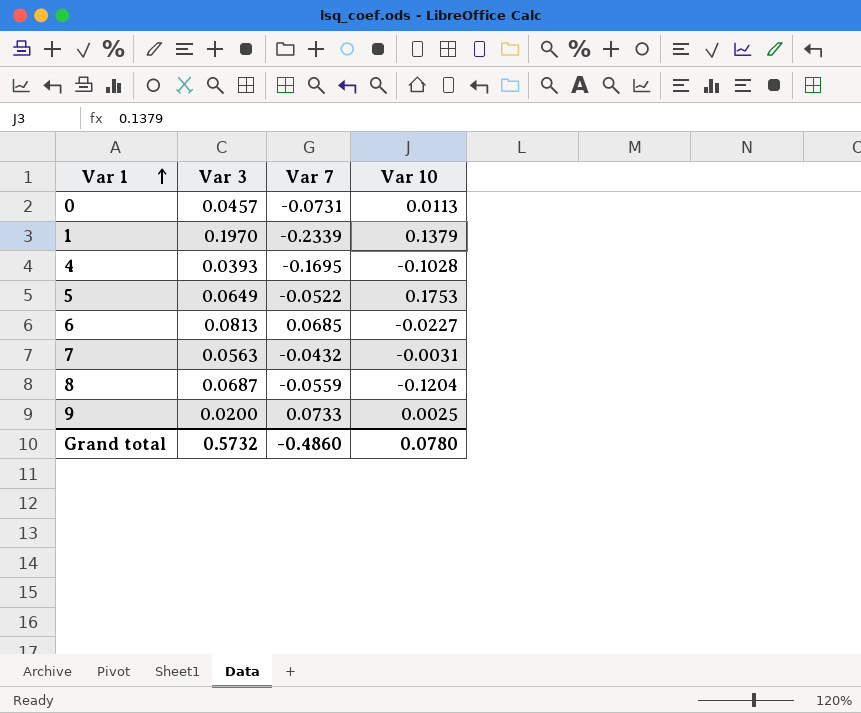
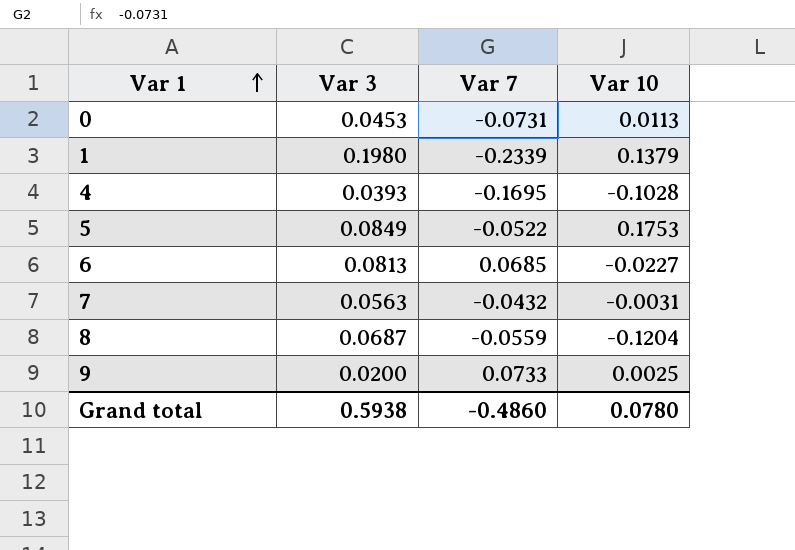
0 | Var 3: 0.0457 -> 0.0453
1 | Var 3: 0.1970 -> 0.1980
5 | Var 3: 0.0649 -> 0.0849
Grand total | Var 3: 0.5732 -> 0.5938

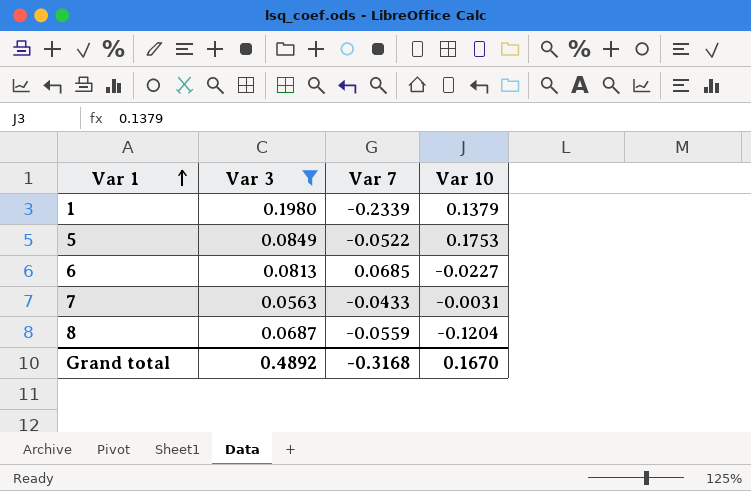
filter: none -> Var 3 >= 0.0563
7 | Var 7: -0.0432 -> -0.0433
Grand total | Var 3: 0.5938 -> 0.4892
Grand total | Var 7: -0.4860 -> -0.3168
Grand total | Var 10: 0.0780 -> 0.1670

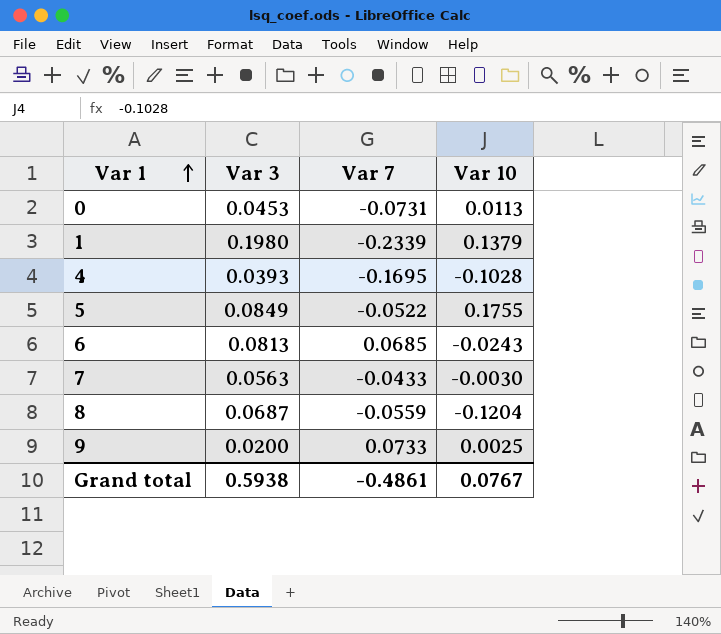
filter: Var 3 >= 0.0563 -> none
5 | Var 10: 0.1753 -> 0.1755
6 | Var 10: -0.0227 -> -0.0243
7 | Var 10: -0.0031 -> -0.0030
Grand total | Var 3: 0.4892 -> 0.5938
Grand total | Var 7: -0.3168 -> -0.4861
Grand total | Var 10: 0.1670 -> 0.0767

